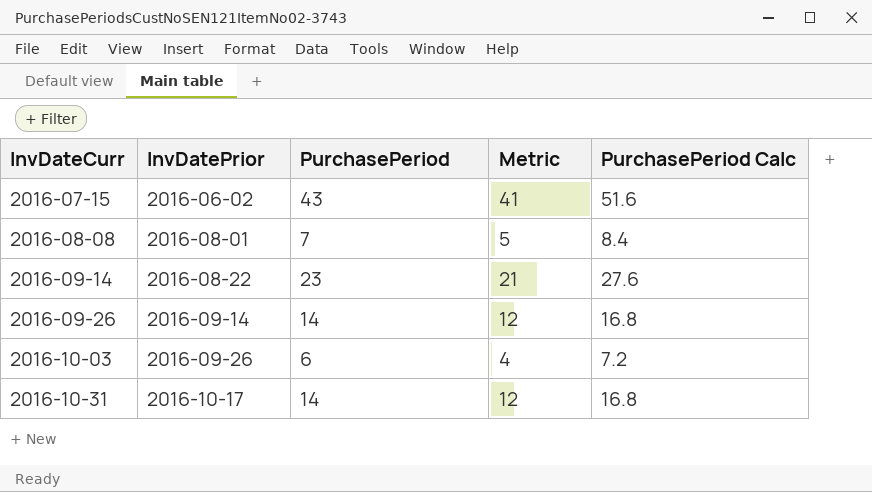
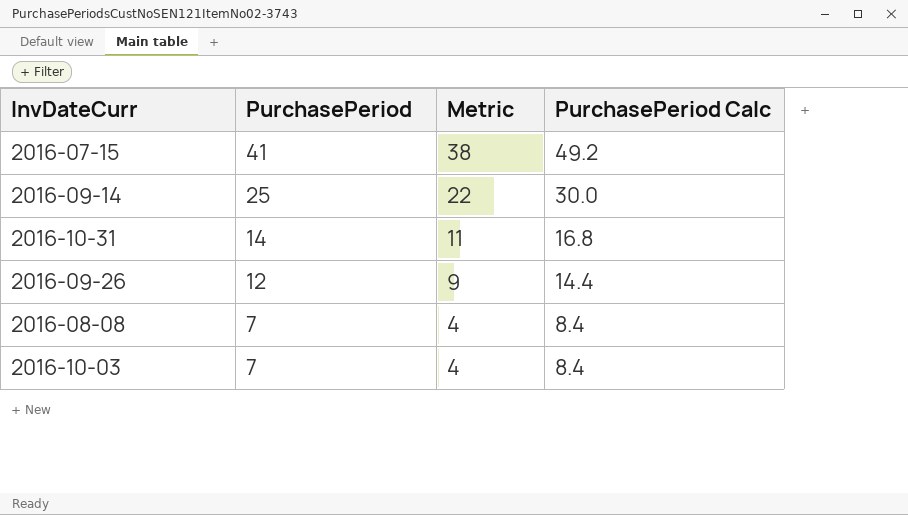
row order: InvDateCurr ascending -> PurchasePeriod descending
column InvDatePrior | position: 2 -> none
column Metric | formula: [PurchasePeriod] - 2 -> [PurchasePeriod] - 3
2016-07-15 | PurchasePeriod: 43 -> 41
2016-07-15 | PurchasePeriod Calc: 51.6 -> 49.2
2016-09-14 | PurchasePeriod: 23 -> 25
2016-09-14 | PurchasePeriod Calc: 27.6 -> 30.0
2016-09-26 | PurchasePeriod: 14 -> 12
2016-09-26 | PurchasePeriod Calc: 16.8 -> 14.4
2016-10-03 | PurchasePeriod: 6 -> 7
2016-10-03 | PurchasePeriod Calc: 7.2 -> 8.4

